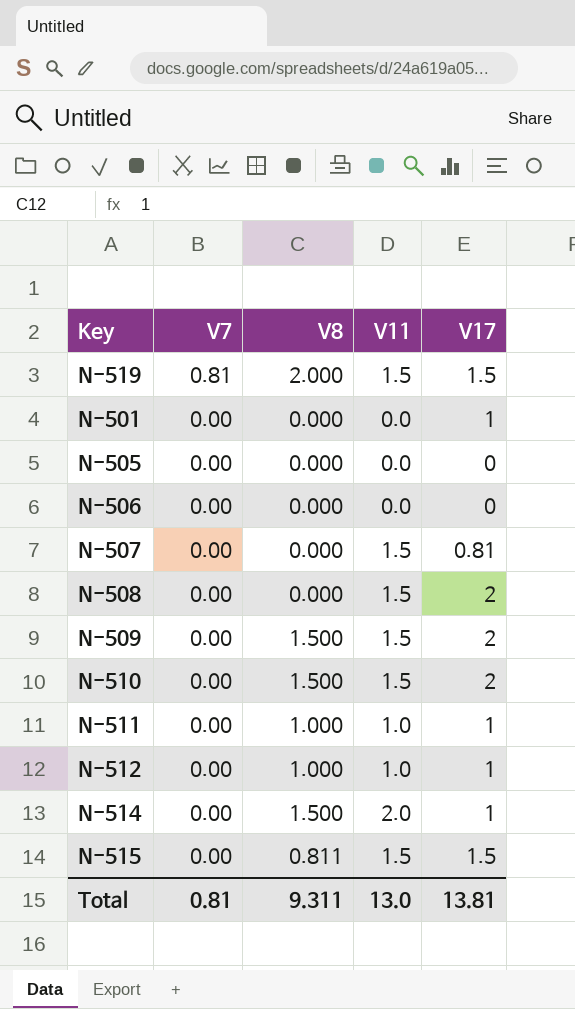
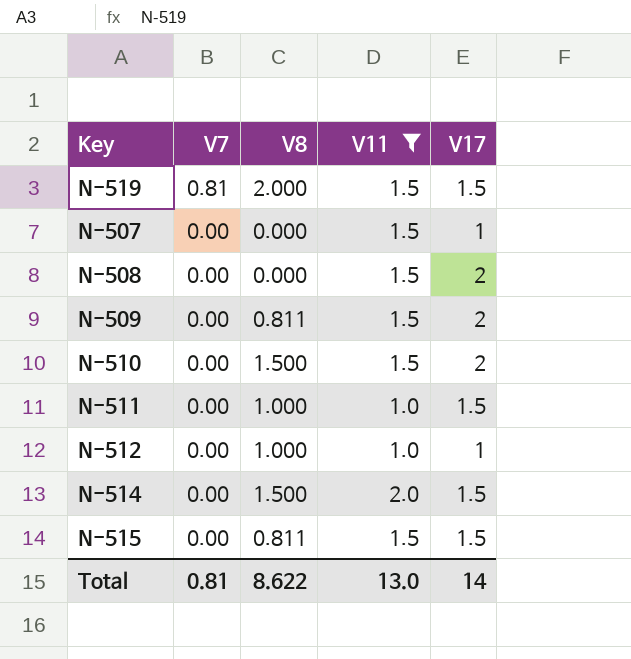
filter: none -> V11 != 0.0
N-507 | V17: 0.81 -> 1
N-509 | V8: 1.500 -> 0.811
N-511 | V17: 1 -> 1.5
N-514 | V17: 1 -> 1.5
Total | V8: 9.311 -> 8.622
Total | V17: 13.81 -> 14

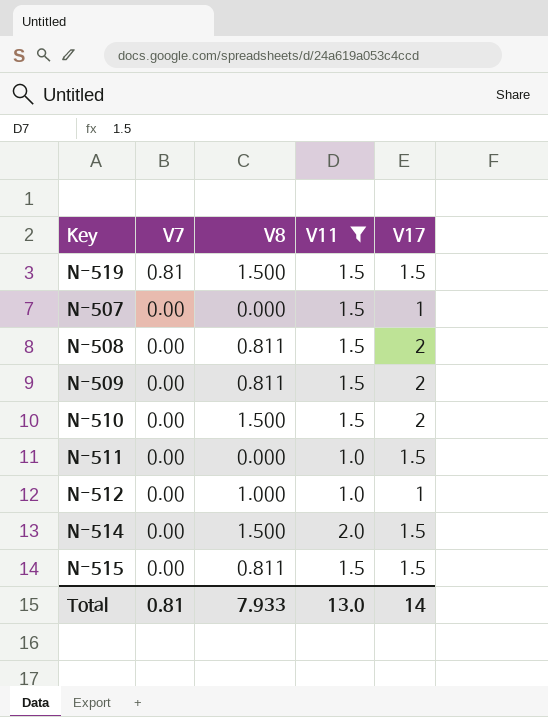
N-519 | V8: 2.000 -> 1.500
N-508 | V8: 0.000 -> 0.811
N-511 | V8: 1.000 -> 0.000
Total | V8: 8.622 -> 7.933

